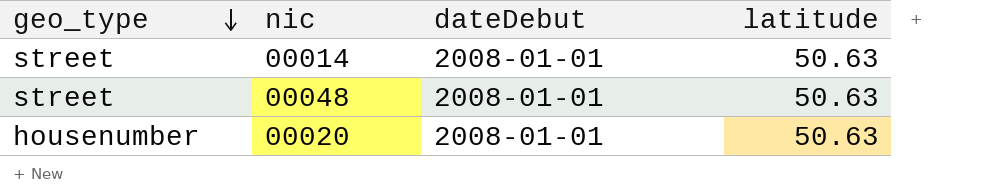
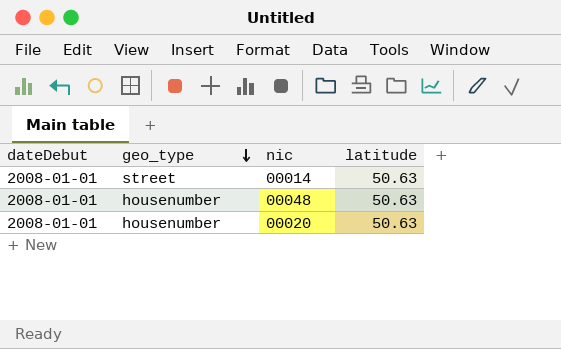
column dateDebut | position: 3 -> 1
00048 | geo_type: street -> housenumber

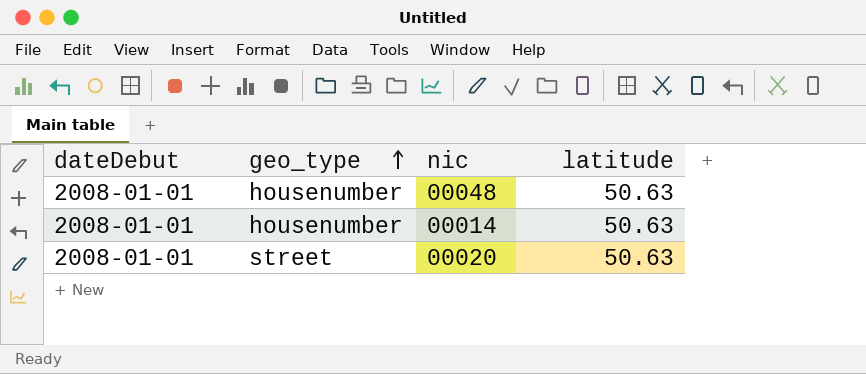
row order: geo_type descending -> geo_type ascending
00014 | geo_type: street -> housenumber
00020 | geo_type: housenumber -> street

